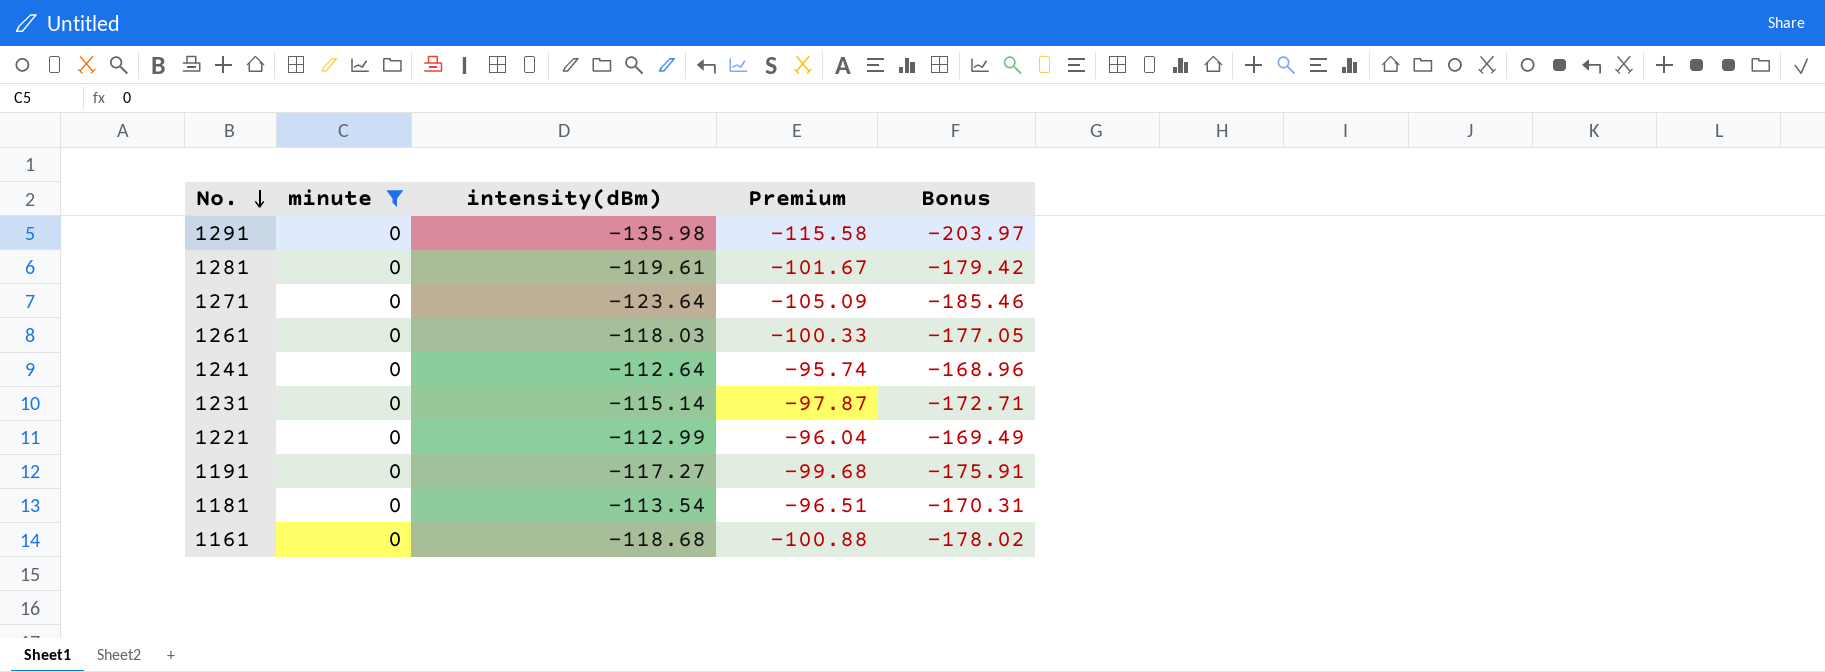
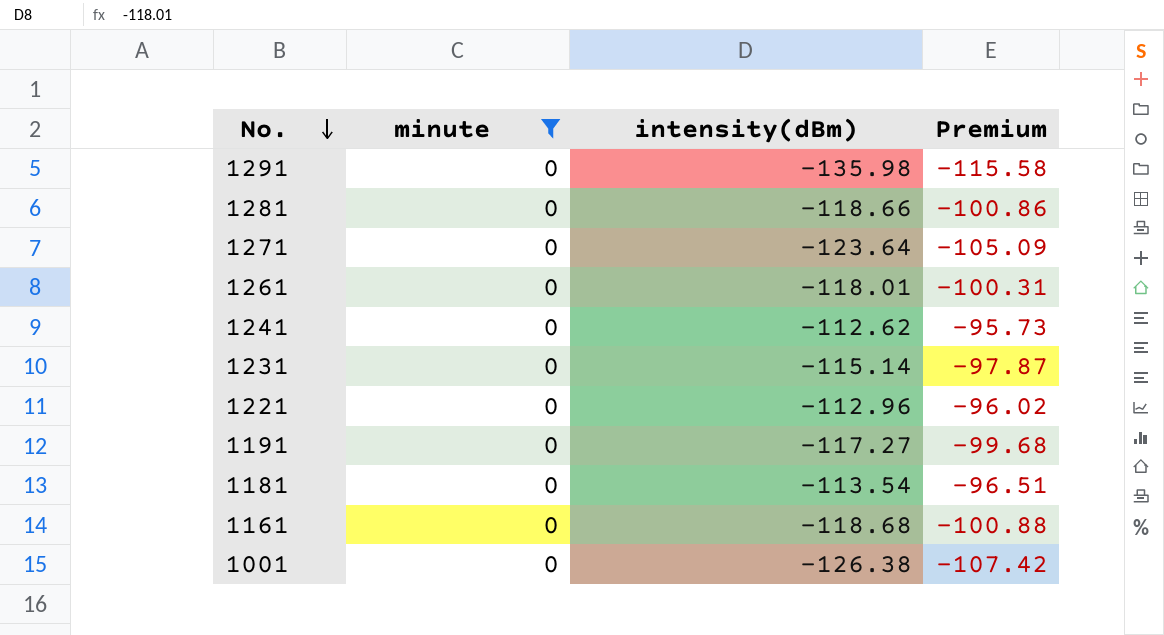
column Bonus | formula: [intensity(dBm)] * 1.5 -> none
1281 | intensity(dBm): -119.61 -> -118.66
1281 | Premium: -101.67 -> -100.86
1261 | intensity(dBm): -118.03 -> -118.01
1261 | Premium: -100.33 -> -100.31
1241 | intensity(dBm): -112.64 -> -112.62
1241 | Premium: -95.74 -> -95.73
1221 | intensity(dBm): -112.99 -> -112.96
1221 | Premium: -96.04 -> -96.02
row 1001: none -> 0 | -126.38 | -107.42

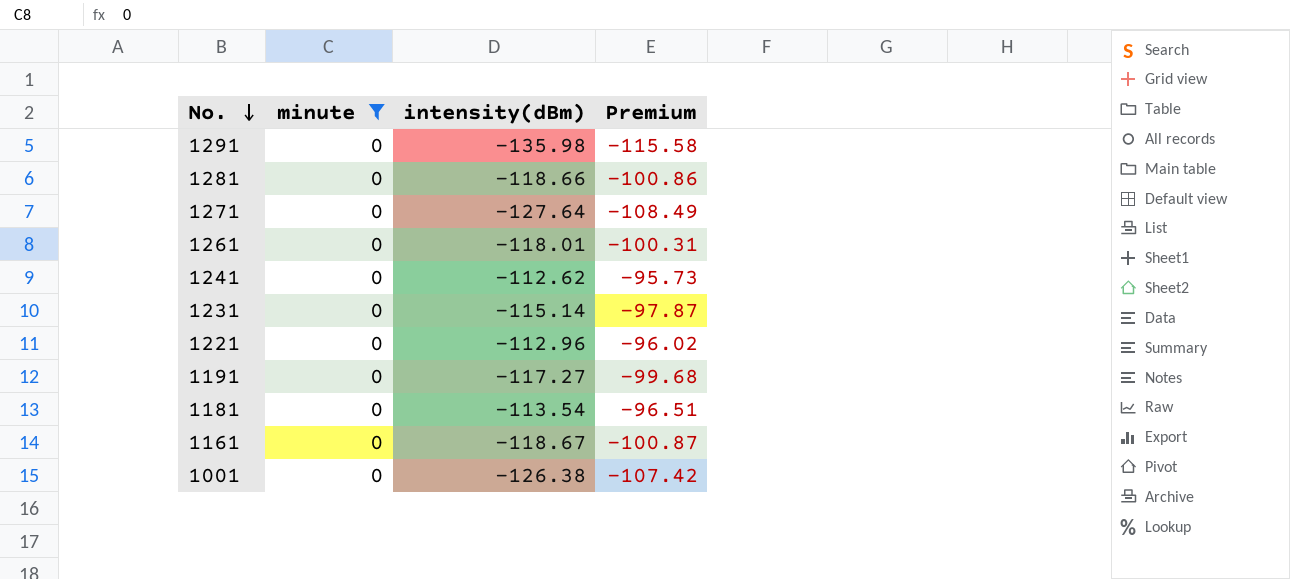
1271 | intensity(dBm): -123.64 -> -127.64
1271 | Premium: -105.09 -> -108.49
1161 | intensity(dBm): -118.68 -> -118.67
1161 | Premium: -100.88 -> -100.87

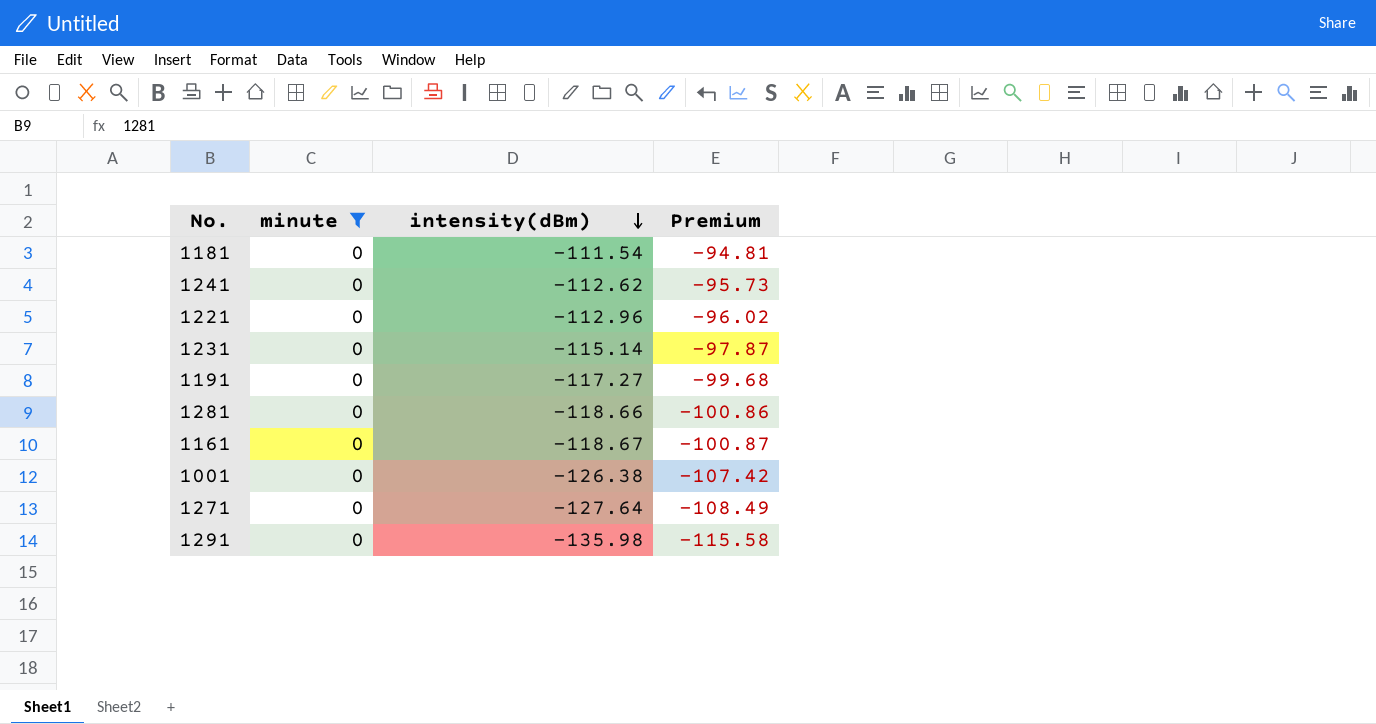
row order: No. descending -> intensity(dBm) descending
row 1261: 0 | -118.01 | -100.31 -> none
1181 | intensity(dBm): -113.54 -> -111.54
1181 | Premium: -96.51 -> -94.81

